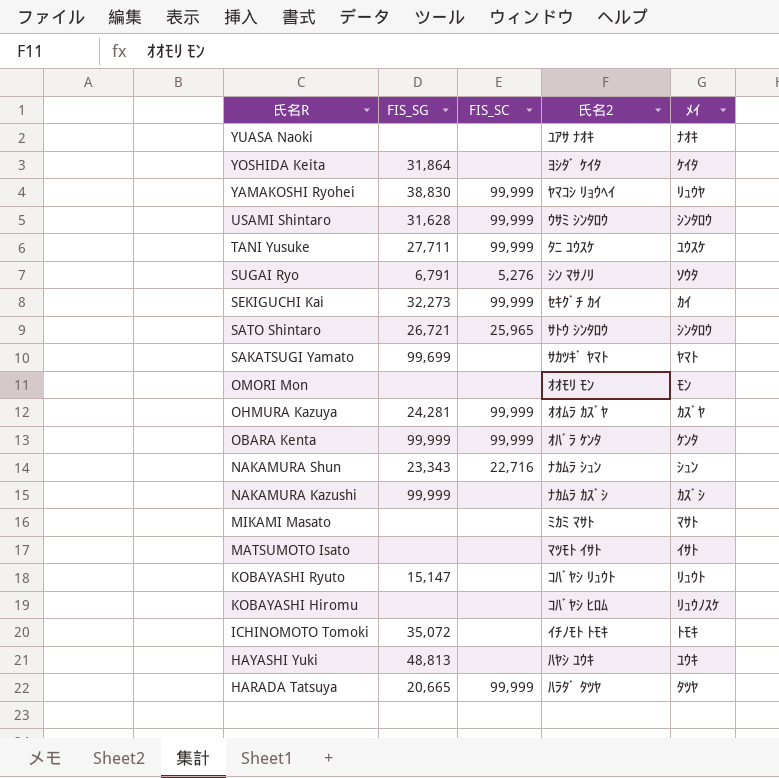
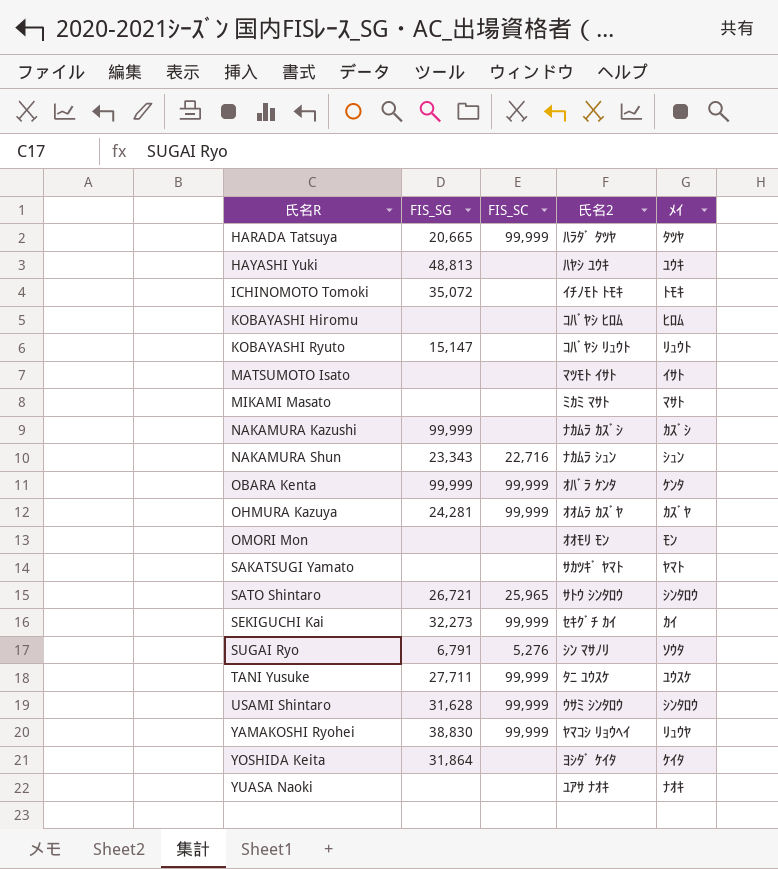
row order: 氏名R descending -> 氏名R ascending
KOBAYASHI Hiromu | ﾒｲ: ﾘｭｳﾉｽｹ -> ﾋﾛﾑ
SAKATSUGI Yamato | FIS_SG: 99,699 -> none

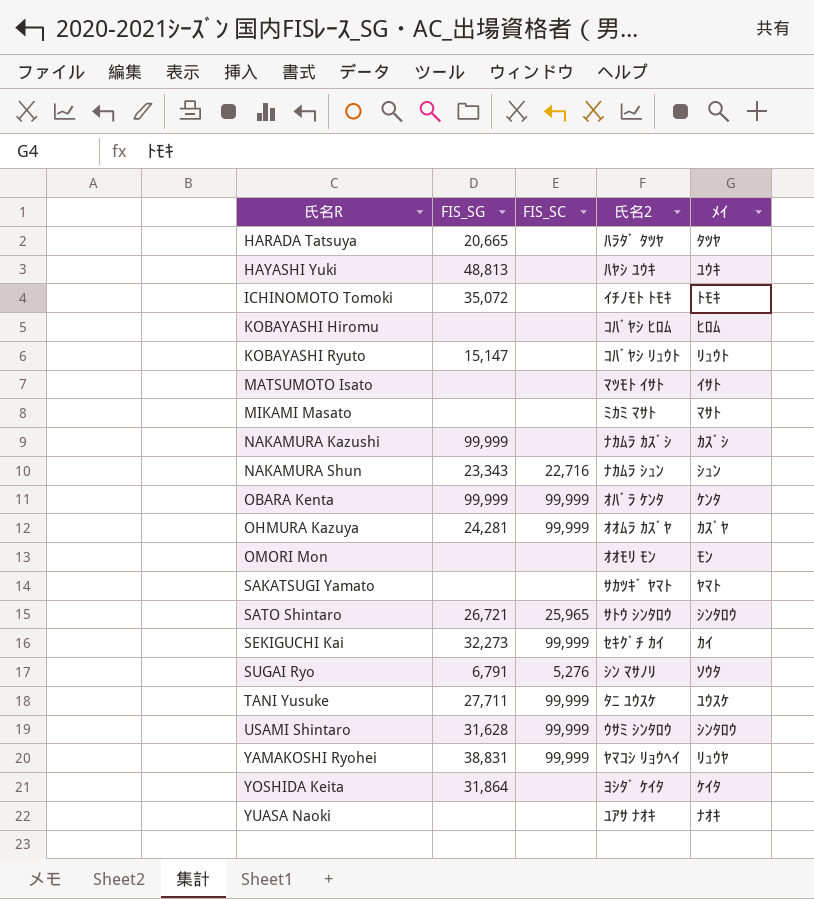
HARADA Tatsuya | FIS_SC: 99,999 -> none
YAMAKOSHI Ryohei | FIS_SG: 38,830 -> 38,831

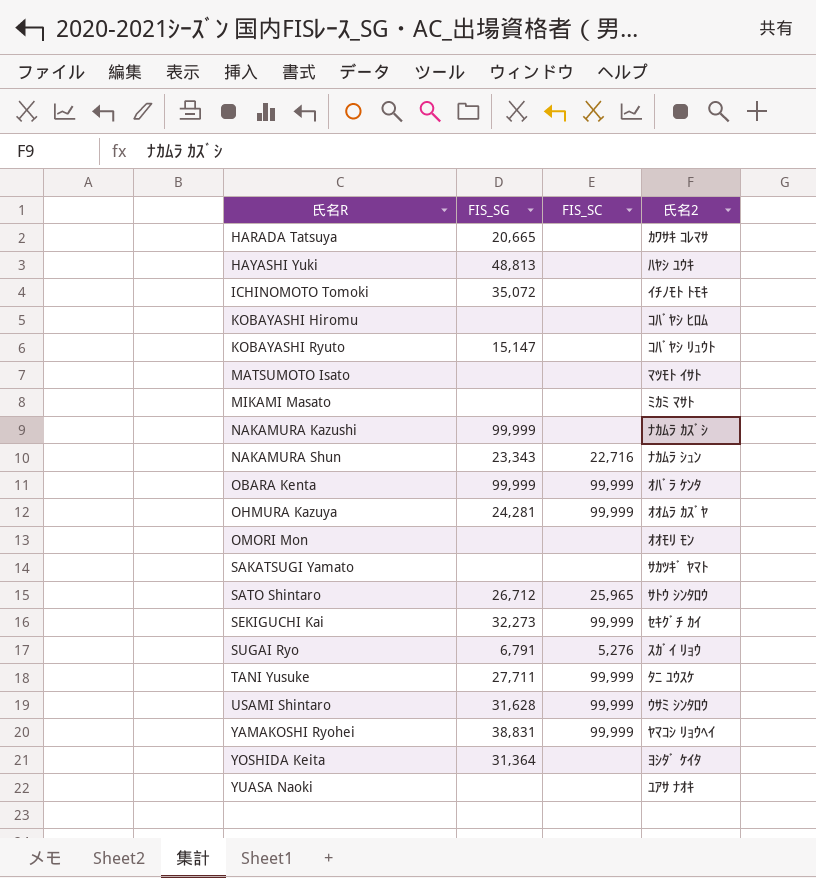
column ﾒｲ | position: 5 -> none
HARADA Tatsuya | 氏名2: ﾊﾗﾀﾞ ﾀﾂﾔ -> ｶﾜｻｷ ｺﾚﾏｻ
SATO Shintaro | FIS_SG: 26,721 -> 26,712
SUGAI Ryo | 氏名2: ｼﾝ ﾏｻﾉﾘ -> ｽｶﾞｲ ﾘｮｳ
YOSHIDA Keita | FIS_SG: 31,864 -> 31,364

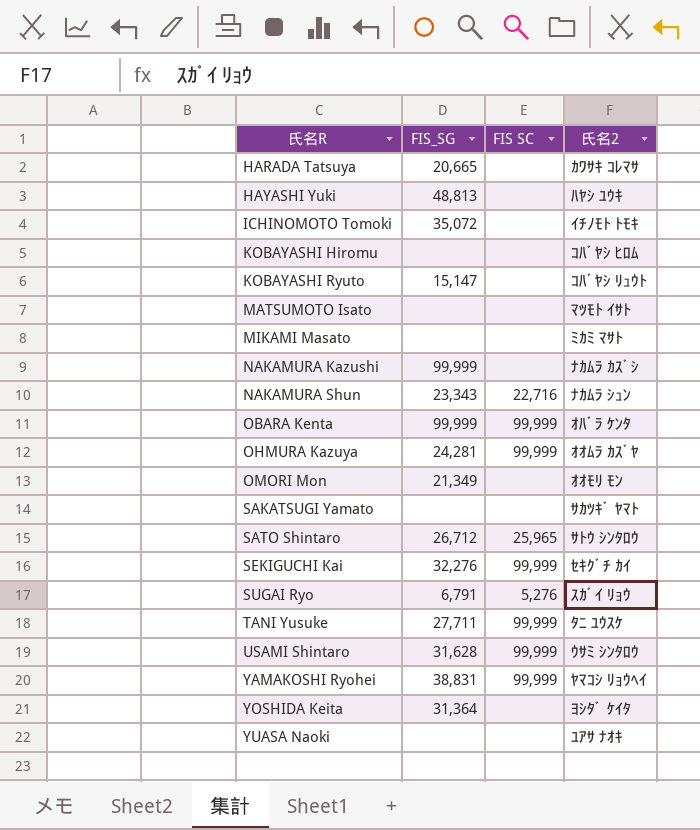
column name: FIS_SC -> FIS SC
OMORI Mon | FIS_SG: none -> 21,349
SEKIGUCHI Kai | FIS_SG: 32,273 -> 32,276

